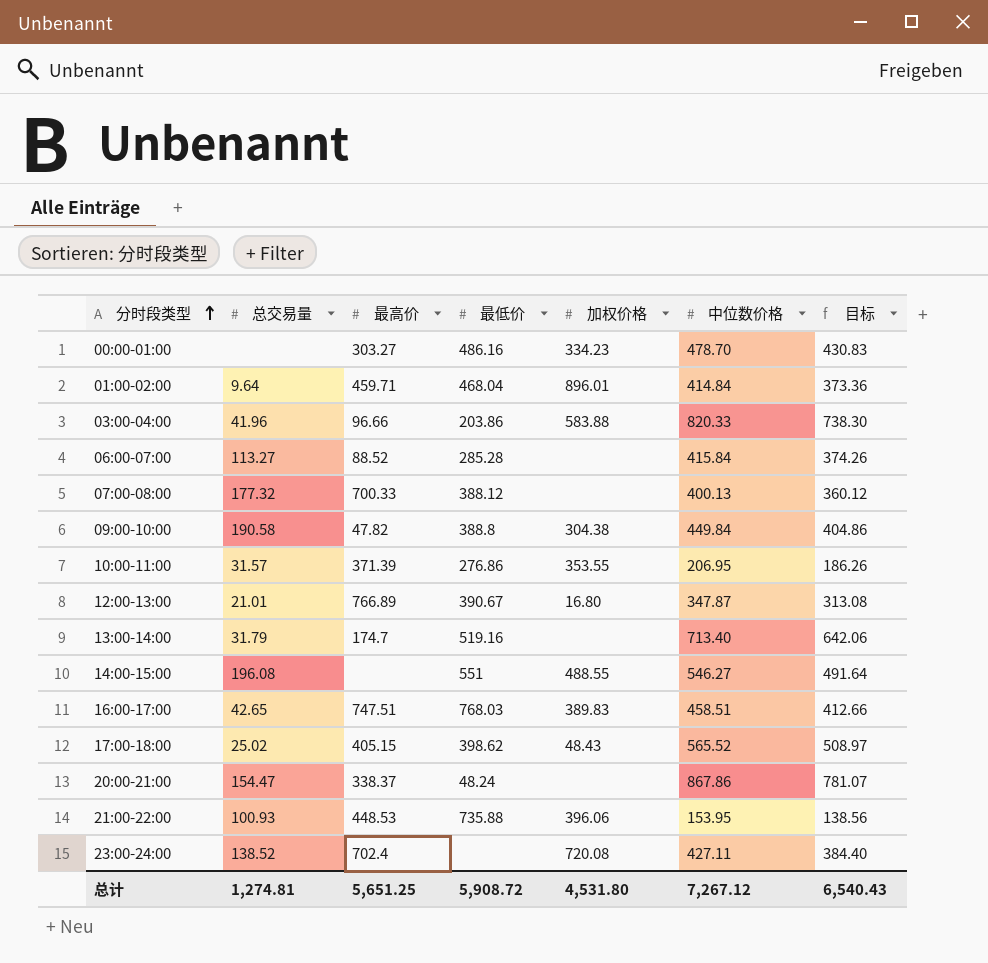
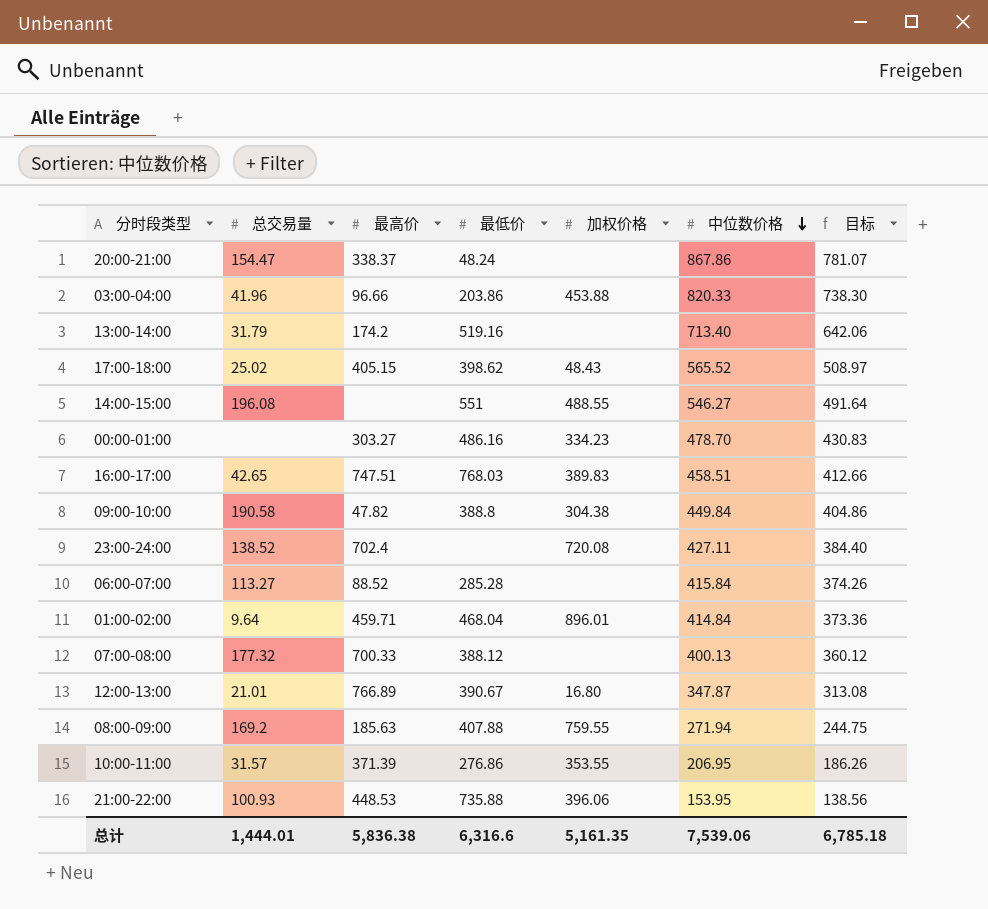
row order: 分时段类型 ascending -> 中位数价格 descending
03:00-04:00 | 加权价格: 583.88 -> 453.88
13:00-14:00 | 最高价: 174.7 -> 174.2
row 08:00-09:00: none -> 169.2 | 185.63 | 407.88 | 759.55 | 271.94 | 244.75
总计 | 总交易量: 1,274.81 -> 1,444.01
总计 | 最高价: 5,651.25 -> 5,836.38
总计 | 最低价: 5,908.72 -> 6,316.6
总计 | 加权价格: 4,531.80 -> 5,161.35
总计 | 中位数价格: 7,267.12 -> 7,539.06
总计 | 目标: 6,540.43 -> 6,785.18

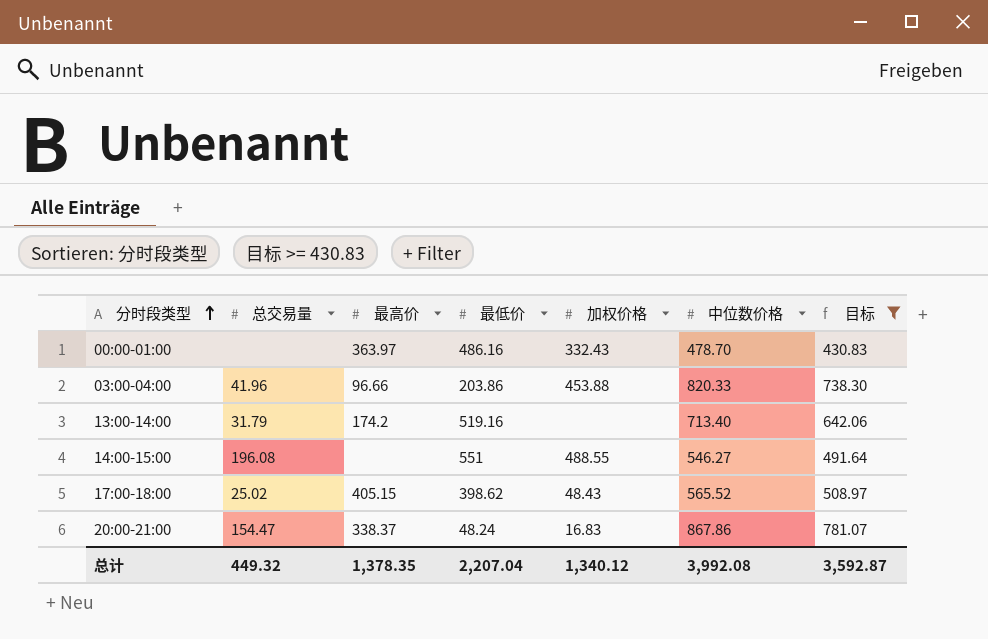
filter: none -> 目标 >= 430.83
row order: 中位数价格 descending -> 分时段类型 ascending
00:00-01:00 | 最高价: 303.27 -> 363.97
00:00-01:00 | 加权价格: 334.23 -> 332.43
20:00-21:00 | 加权价格: none -> 16.83
总计 | 总交易量: 1,444.01 -> 449.32
总计 | 最高价: 5,836.38 -> 1,378.35
总计 | 最低价: 6,316.6 -> 2,207.04
总计 | 加权价格: 5,161.35 -> 1,340.12
总计 | 中位数价格: 7,539.06 -> 3,992.08
总计 | 目标: 6,785.18 -> 3,592.87

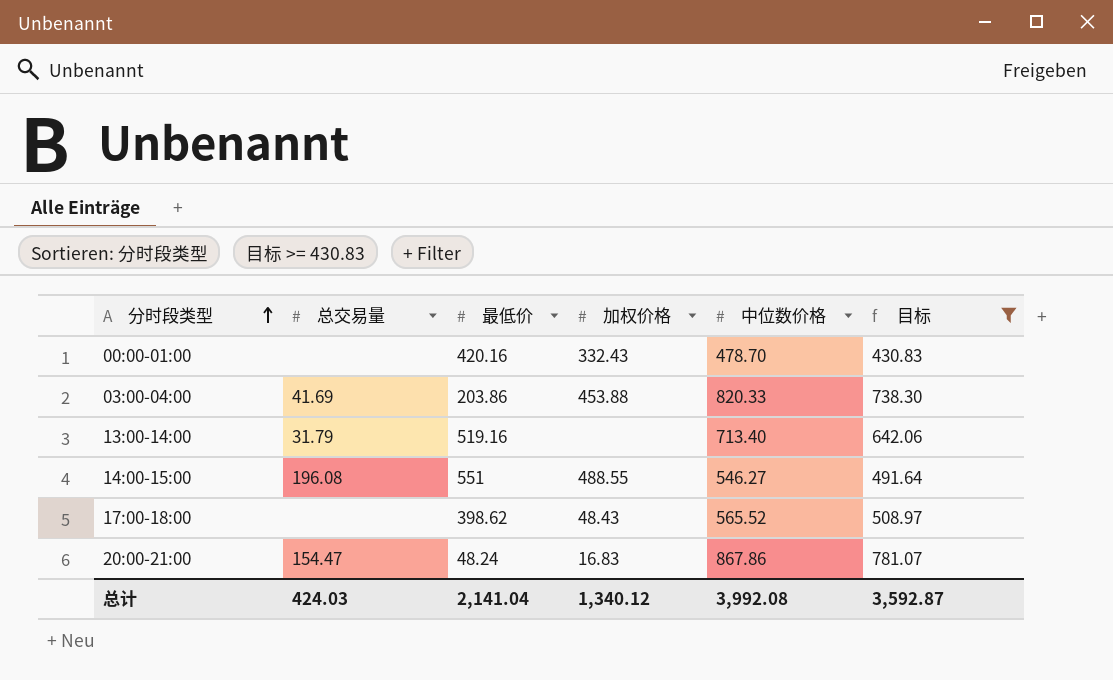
column 最高价 | position: 3 -> none
00:00-01:00 | 最低价: 486.16 -> 420.16
03:00-04:00 | 总交易量: 41.96 -> 41.69
17:00-18:00 | 总交易量: 25.02 -> none
总计 | 总交易量: 449.32 -> 424.03
总计 | 最低价: 2,207.04 -> 2,141.04

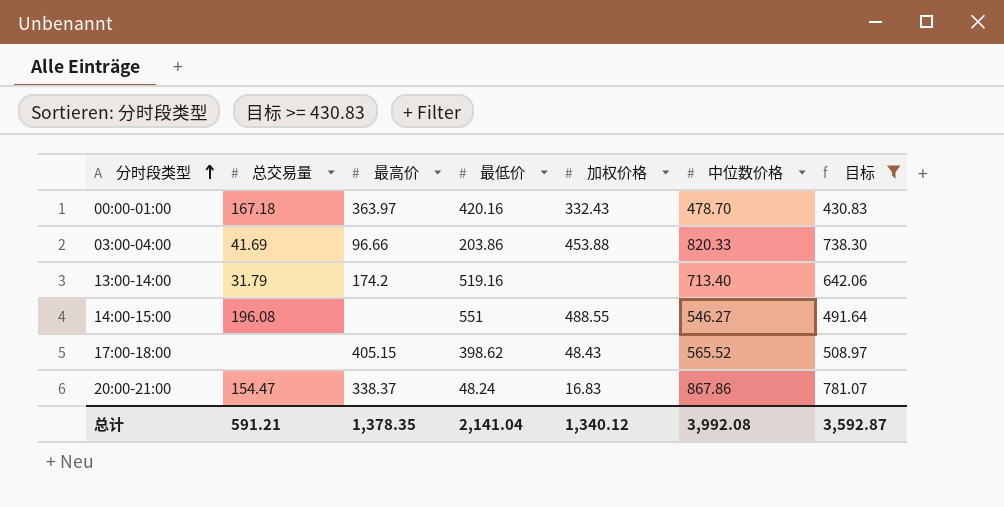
column 最高价 | position: none -> 3
00:00-01:00 | 总交易量: none -> 167.18
总计 | 总交易量: 424.03 -> 591.21

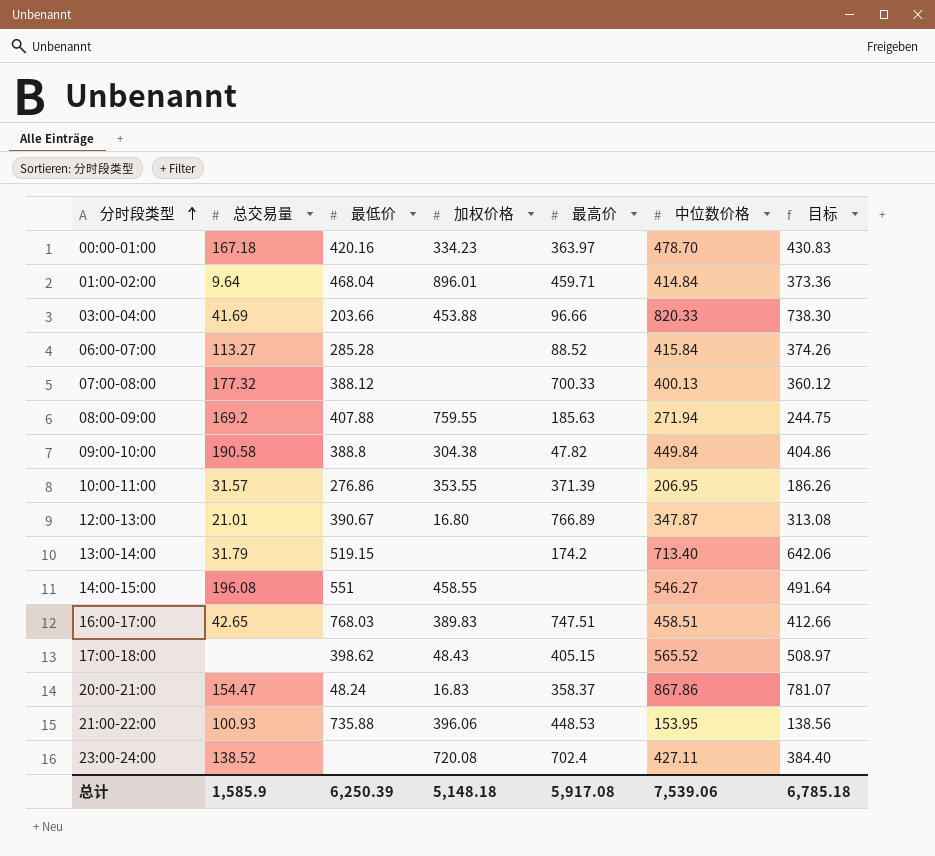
filter: 目标 >= 430.83 -> none
column 最高价 | position: 3 -> 5
00:00-01:00 | 加权价格: 332.43 -> 334.23
03:00-04:00 | 最低价: 203.86 -> 203.66
13:00-14:00 | 最低价: 519.16 -> 519.15
14:00-15:00 | 加权价格: 488.55 -> 458.55
20:00-21:00 | 最高价: 338.37 -> 358.37
总计 | 总交易量: 591.21 -> 1,585.9
总计 | 最低价: 2,141.04 -> 6,250.39
总计 | 加权价格: 1,340.12 -> 5,148.18
总计 | 最高价: 1,378.35 -> 5,917.08
总计 | 中位数价格: 3,992.08 -> 7,539.06
总计 | 目标: 3,592.87 -> 6,785.18

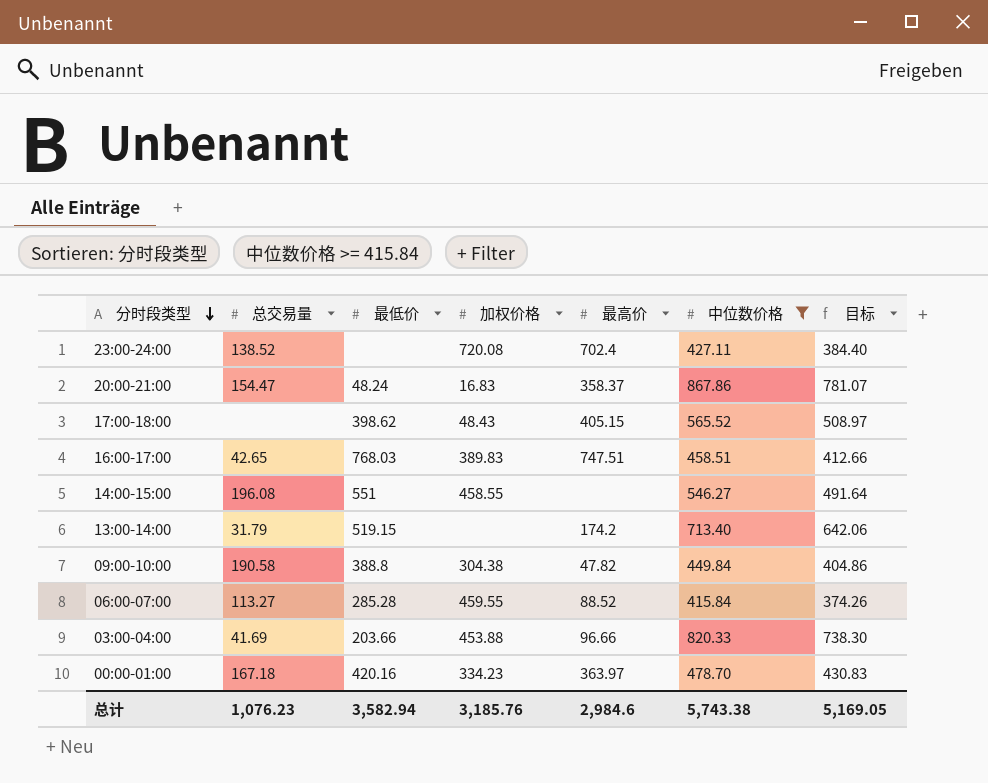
filter: none -> 中位数价格 >= 415.84
row order: 分时段类型 ascending -> 分时段类型 descending
06:00-07:00 | 加权价格: none -> 459.55
总计 | 总交易量: 1,585.9 -> 1,076.23
总计 | 最低价: 6,250.39 -> 3,582.94
总计 | 加权价格: 5,148.18 -> 3,185.76
总计 | 最高价: 5,917.08 -> 2,984.6
总计 | 中位数价格: 7,539.06 -> 5,743.38
总计 | 目标: 6,785.18 -> 5,169.05

